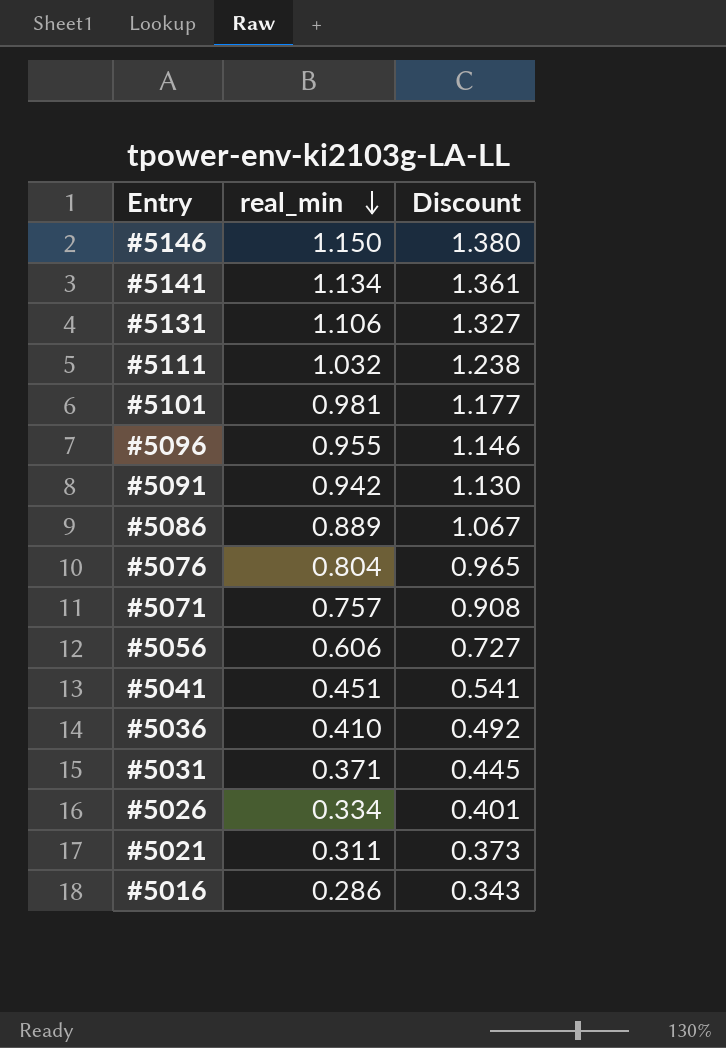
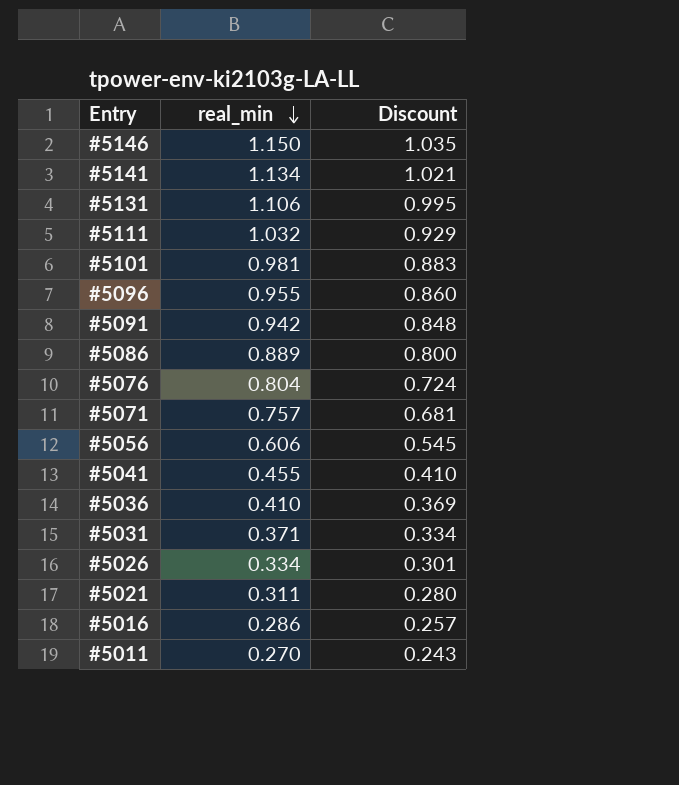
column Discount | formula: [real_min] * 1.2 -> [real_min] * 0.9
#5041 | real_min: 0.451 -> 0.455
row #5011: none -> 0.270 | 0.243

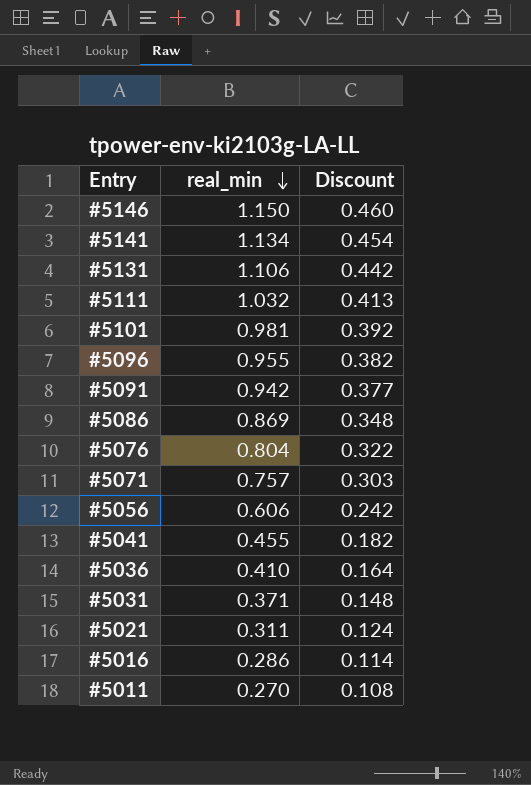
column Discount | formula: [real_min] * 0.9 -> [real_min] * 0.4
row #5026: 0.334 | 0.301 -> none
#5086 | real_min: 0.889 -> 0.869

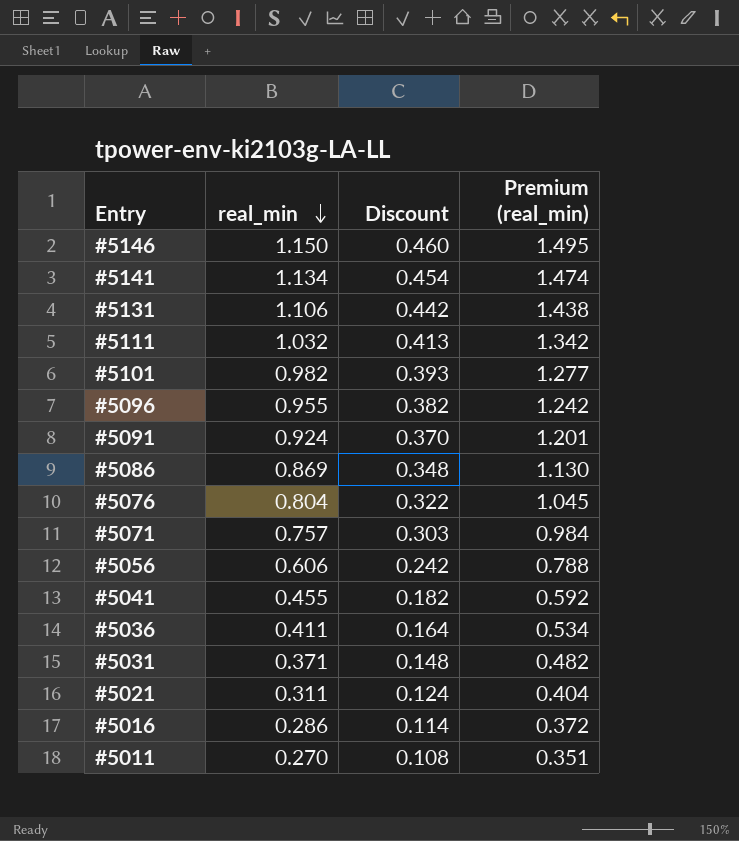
column Premium (real_min) | formula: none -> [real_min] * 1.3
#5101 | real_min: 0.981 -> 0.982
#5101 | Discount: 0.392 -> 0.393
#5091 | real_min: 0.942 -> 0.924
#5091 | Discount: 0.377 -> 0.370
#5036 | real_min: 0.410 -> 0.411

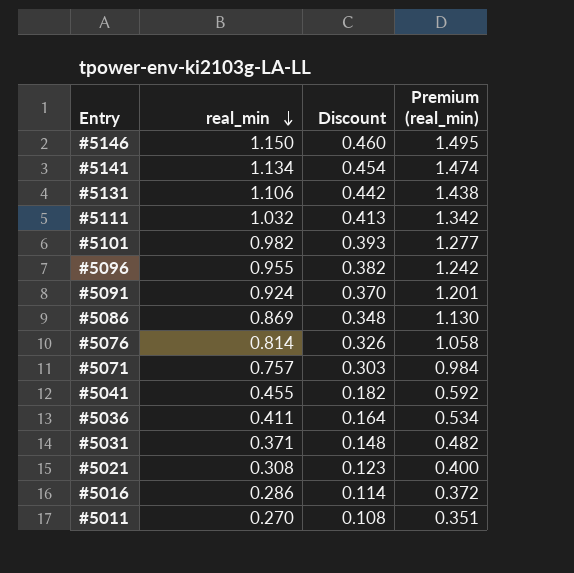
row #5056: 0.606 | 0.242 | 0.788 -> none
#5076 | real_min: 0.804 -> 0.814
#5076 | Discount: 0.322 -> 0.326
#5076 | Premium (real_min): 1.045 -> 1.058
#5021 | real_min: 0.311 -> 0.308
#5021 | Discount: 0.124 -> 0.123
#5021 | Premium (real_min): 0.404 -> 0.400

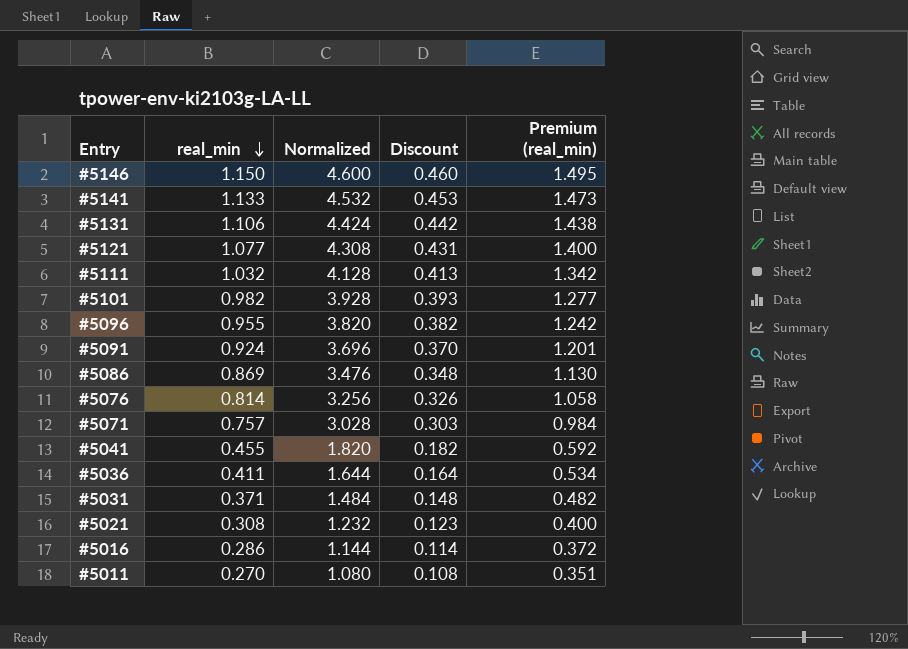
column Normalized | formula: none -> [real_min] * 4
#5141 | real_min: 1.134 -> 1.133
#5141 | Discount: 0.454 -> 0.453
#5141 | Premium (real_min): 1.474 -> 1.473
row #5121: none -> 1.077 | 4.308 | 0.431 | 1.400

